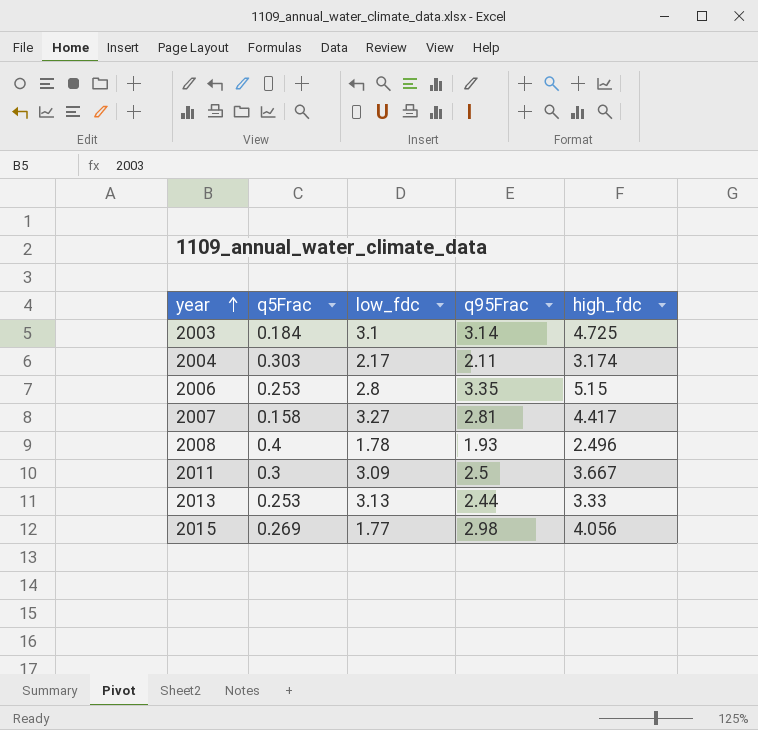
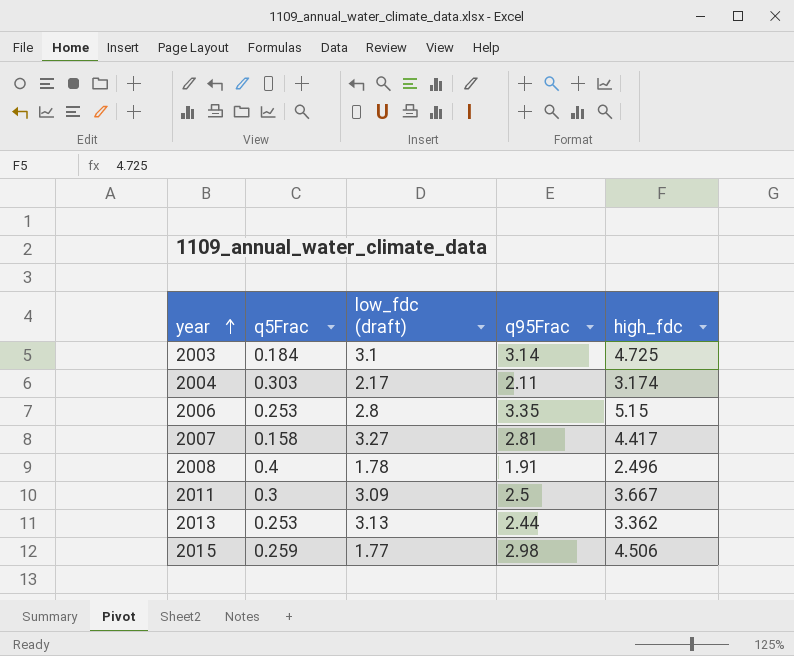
column name: low_fdc -> low_fdc (draft)
2008 | q95Frac: 1.93 -> 1.91
2013 | high_fdc: 3.33 -> 3.362
2015 | q5Frac: 0.269 -> 0.259
2015 | high_fdc: 4.056 -> 4.506

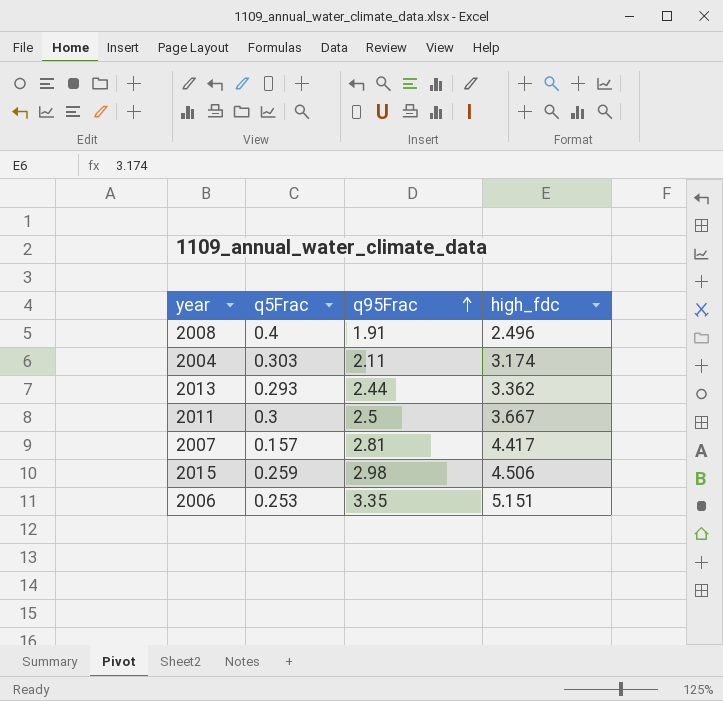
row order: year ascending -> q95Frac ascending
column low_fdc (draft) | position: 3 -> none
row 2003: 0.184 | 3.1 | 3.14 | 4.725 -> none
2013 | q5Frac: 0.253 -> 0.293
2007 | q5Frac: 0.158 -> 0.157
2006 | high_fdc: 5.15 -> 5.151

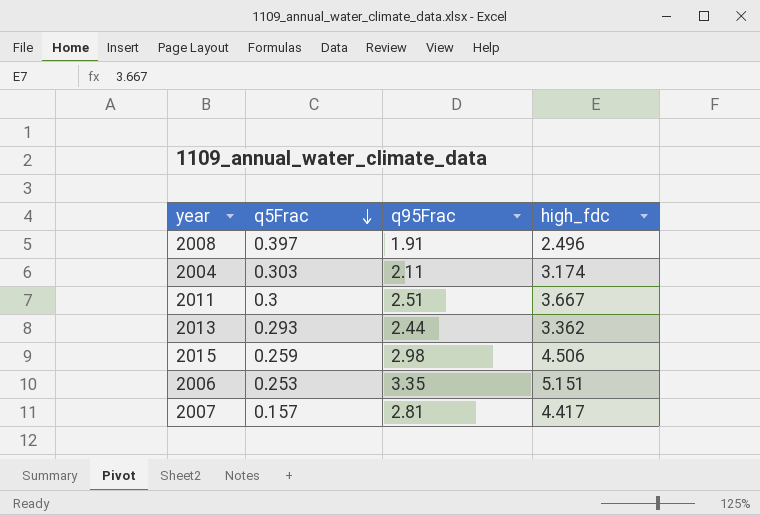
row order: q95Frac ascending -> q5Frac descending
2008 | q5Frac: 0.4 -> 0.397
2011 | q95Frac: 2.5 -> 2.51

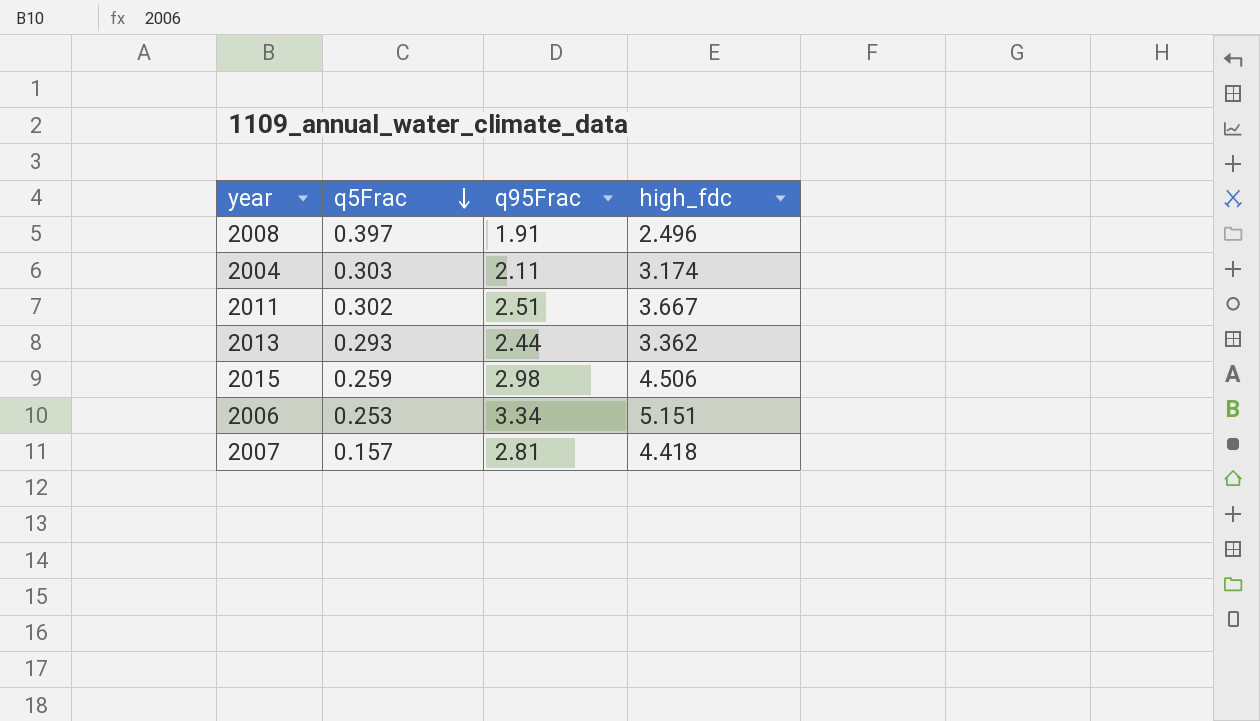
2011 | q5Frac: 0.3 -> 0.302
2006 | q95Frac: 3.35 -> 3.34
2007 | high_fdc: 4.417 -> 4.418

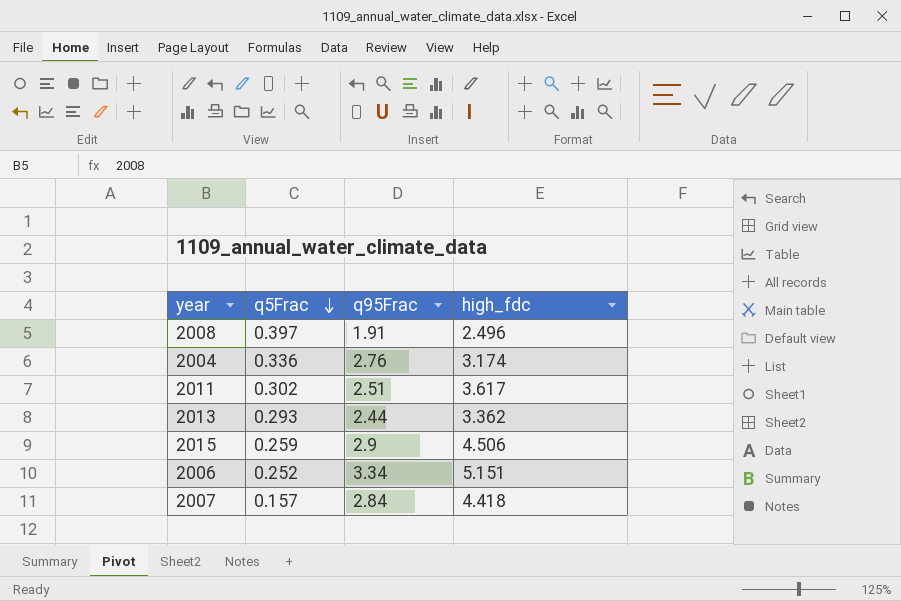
2004 | q5Frac: 0.303 -> 0.336
2004 | q95Frac: 2.11 -> 2.76
2011 | high_fdc: 3.667 -> 3.617
2015 | q95Frac: 2.98 -> 2.9
2006 | q5Frac: 0.253 -> 0.252
2007 | q95Frac: 2.81 -> 2.84

